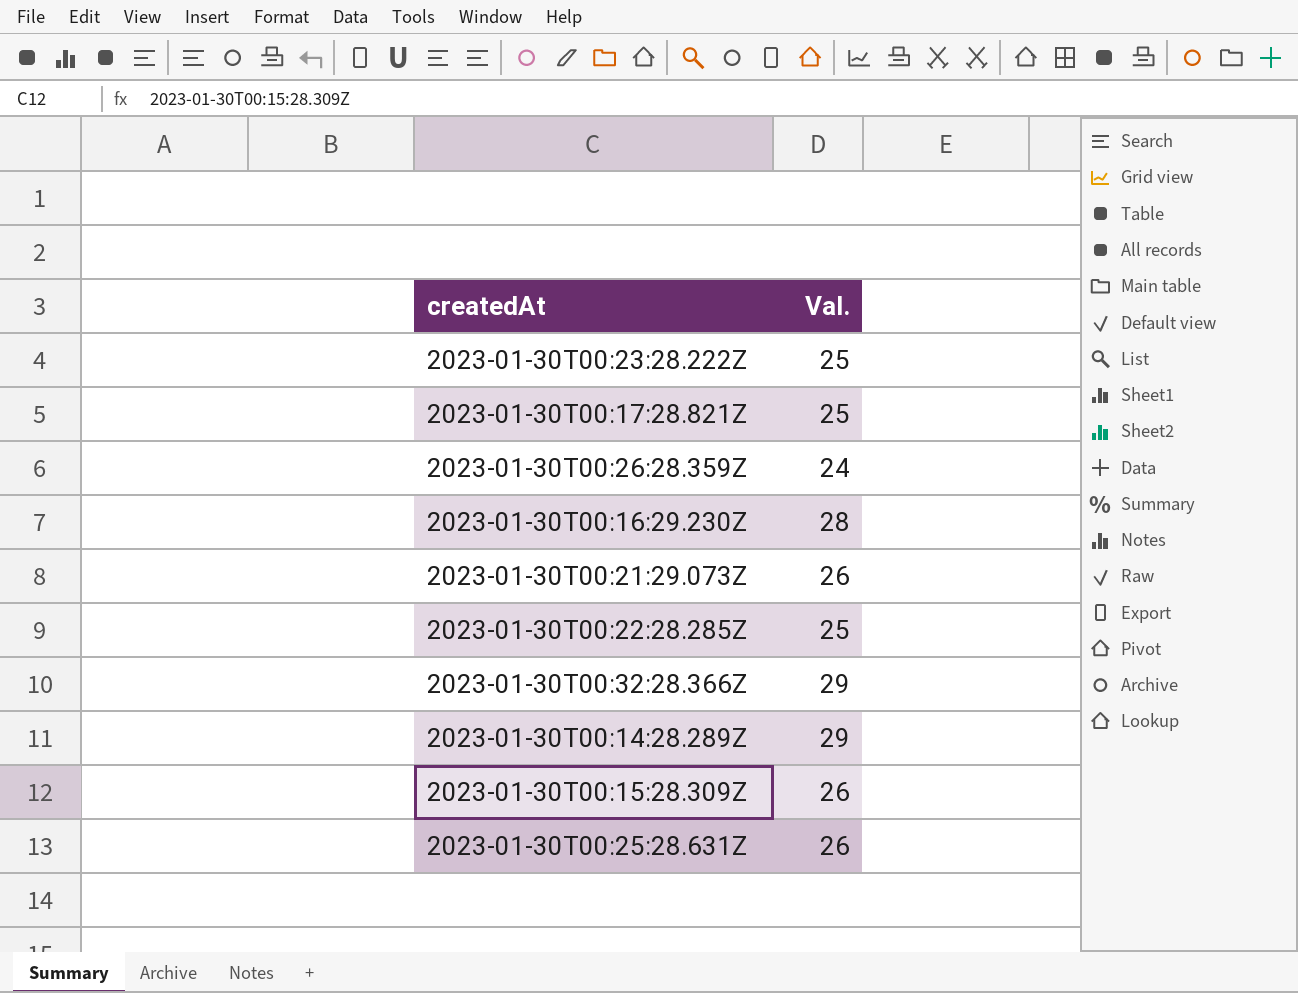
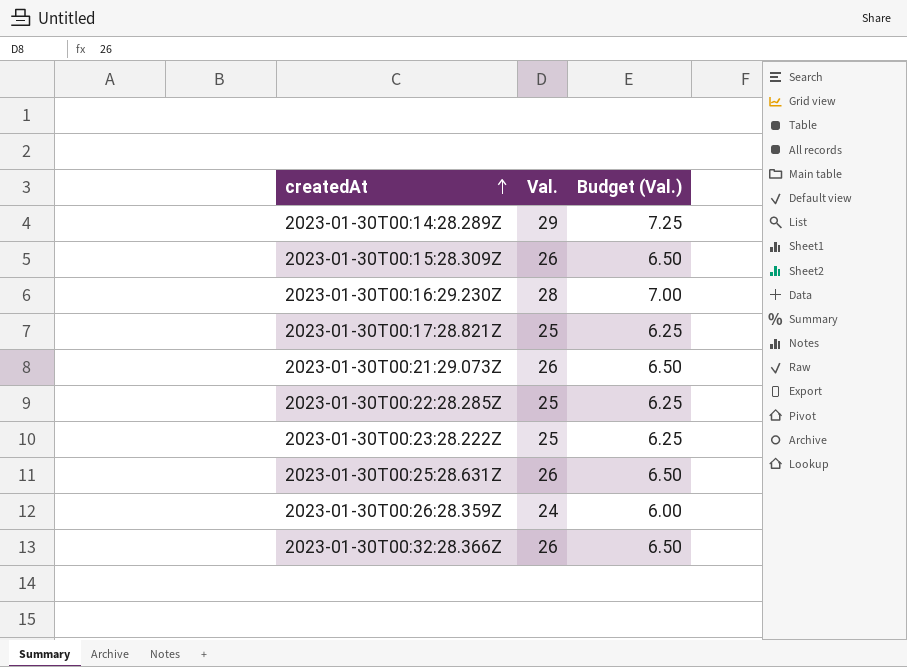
row order: none -> createdAt ascending
column Budget (Val.) | formula: none -> [Val.] * 0.25
2023-01-30T00:32:28.366Z | Val.: 29 -> 26

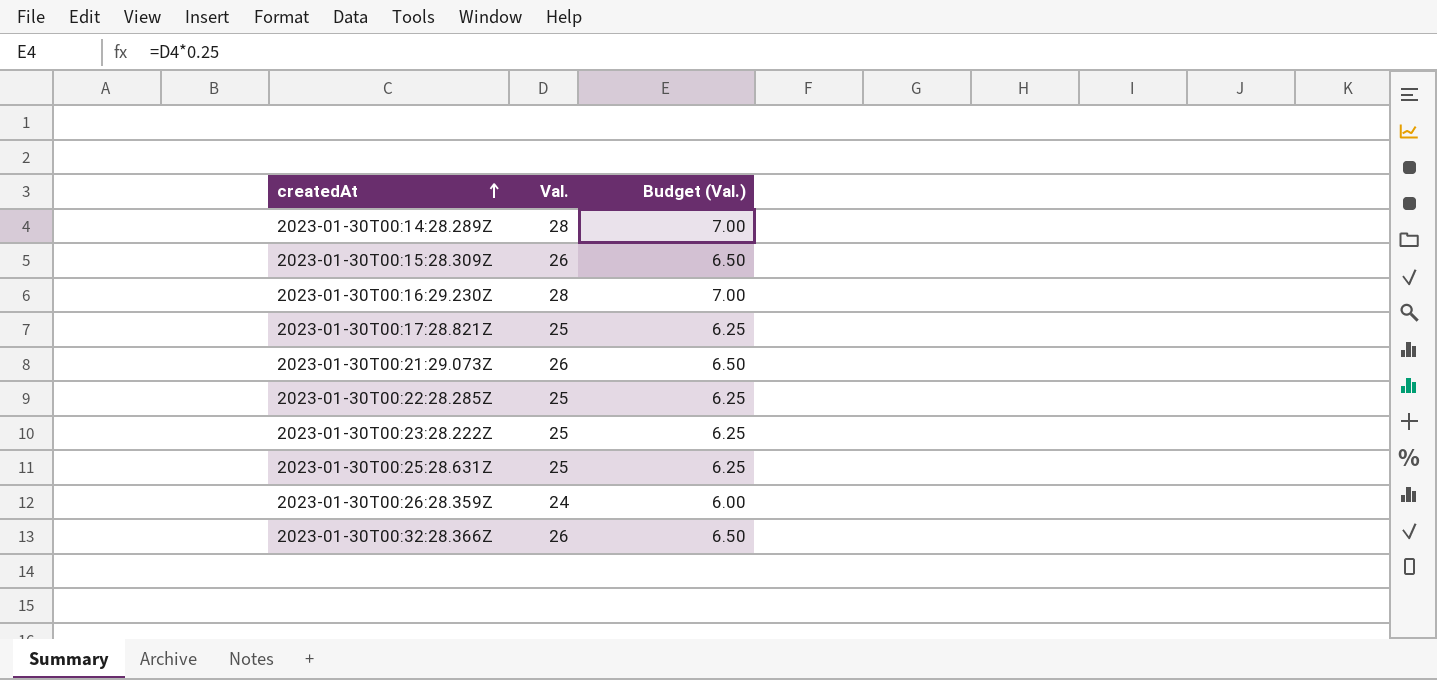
2023-01-30T00:14:28.289Z | Val.: 29 -> 28
2023-01-30T00:14:28.289Z | Budget (Val.): 7.25 -> 7.00
2023-01-30T00:25:28.631Z | Val.: 26 -> 25
2023-01-30T00:25:28.631Z | Budget (Val.): 6.50 -> 6.25

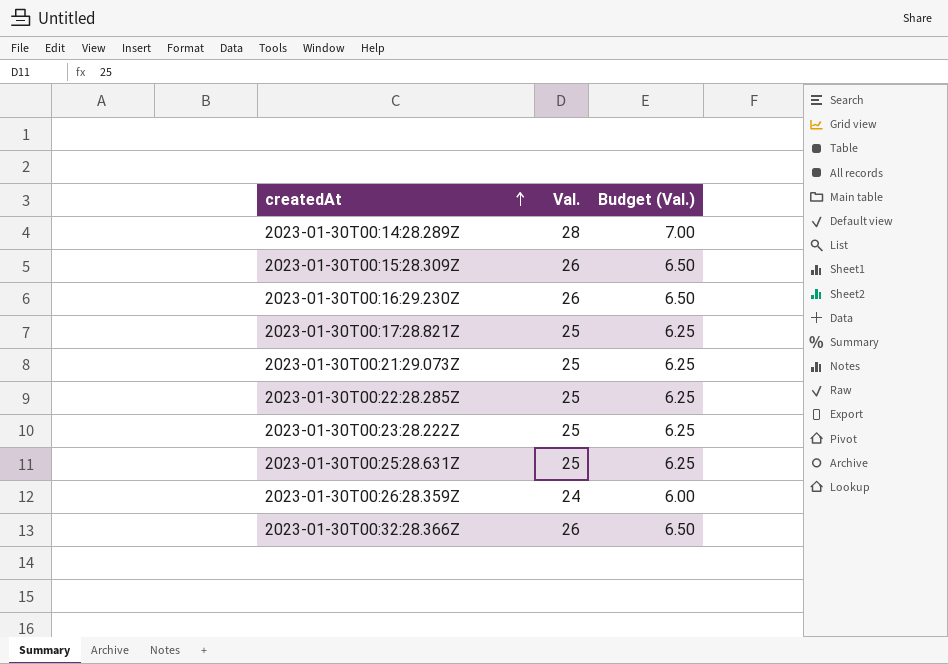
2023-01-30T00:16:29.230Z | Val.: 28 -> 26
2023-01-30T00:16:29.230Z | Budget (Val.): 7.00 -> 6.50
2023-01-30T00:21:29.073Z | Val.: 26 -> 25
2023-01-30T00:21:29.073Z | Budget (Val.): 6.50 -> 6.25

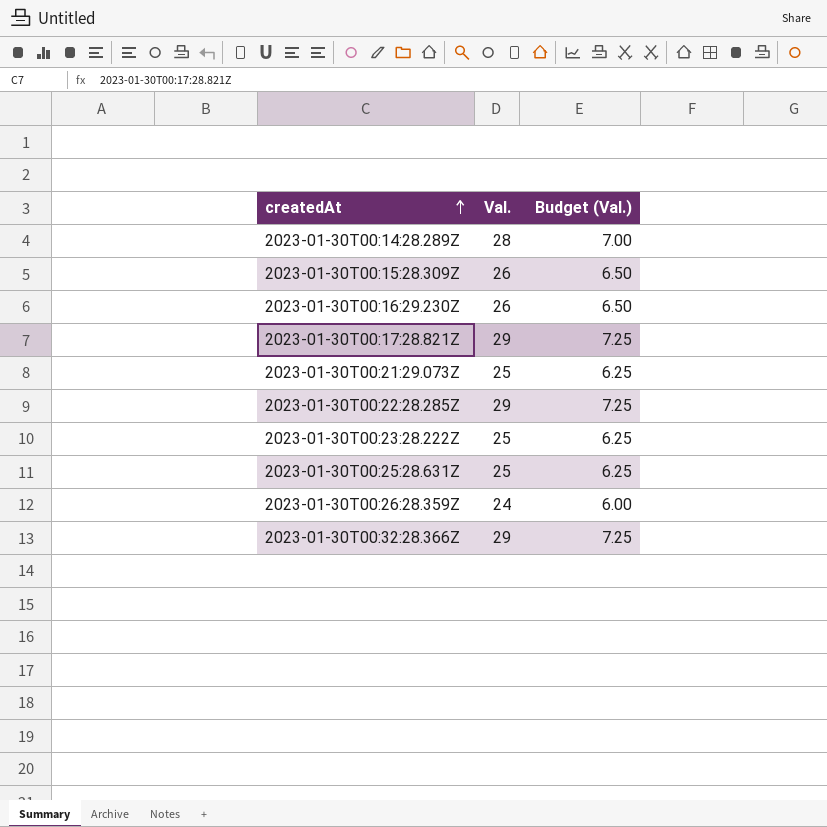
2023-01-30T00:17:28.821Z | Val.: 25 -> 29
2023-01-30T00:17:28.821Z | Budget (Val.): 6.25 -> 7.25
2023-01-30T00:22:28.285Z | Val.: 25 -> 29
2023-01-30T00:22:28.285Z | Budget (Val.): 6.25 -> 7.25
2023-01-30T00:32:28.366Z | Val.: 26 -> 29
2023-01-30T00:32:28.366Z | Budget (Val.): 6.50 -> 7.25

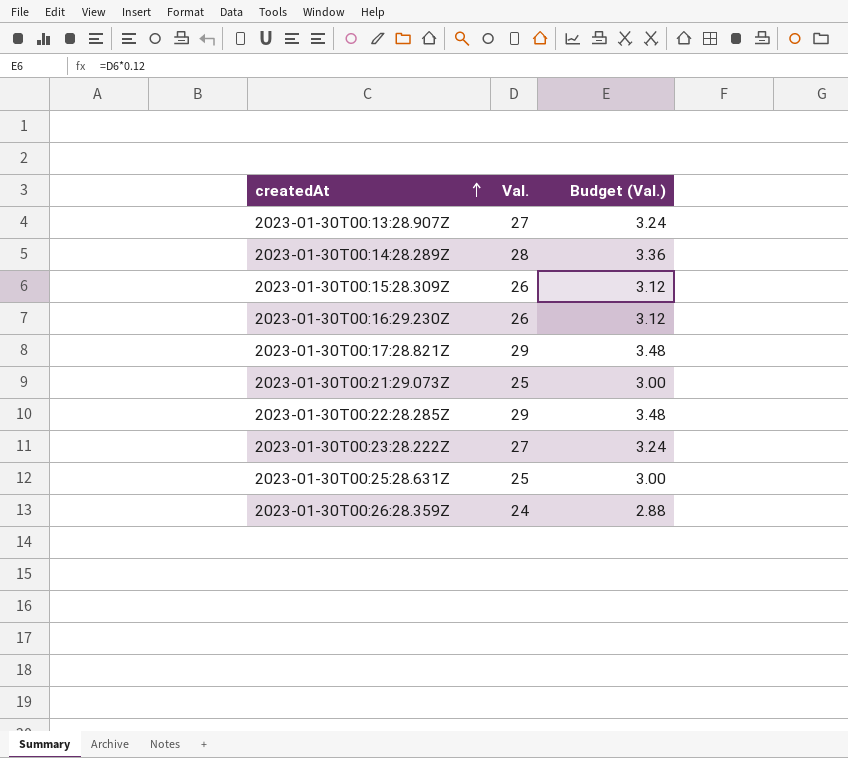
column Budget (Val.) | formula: [Val.] * 0.25 -> [Val.] * 0.12
row 2023-01-30T00:32:28.366Z: 29 | 7.25 -> none
row 2023-01-30T00:13:28.907Z: none -> 27 | 3.24
2023-01-30T00:23:28.222Z | Val.: 25 -> 27

